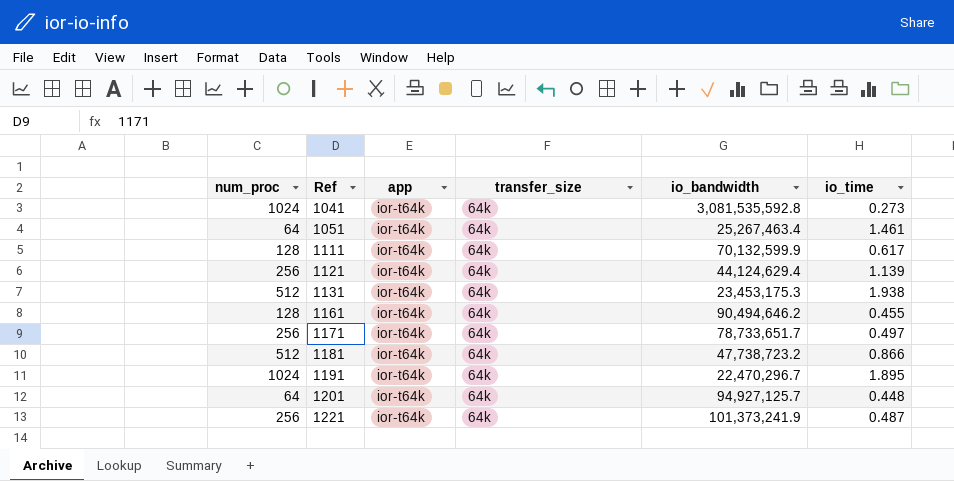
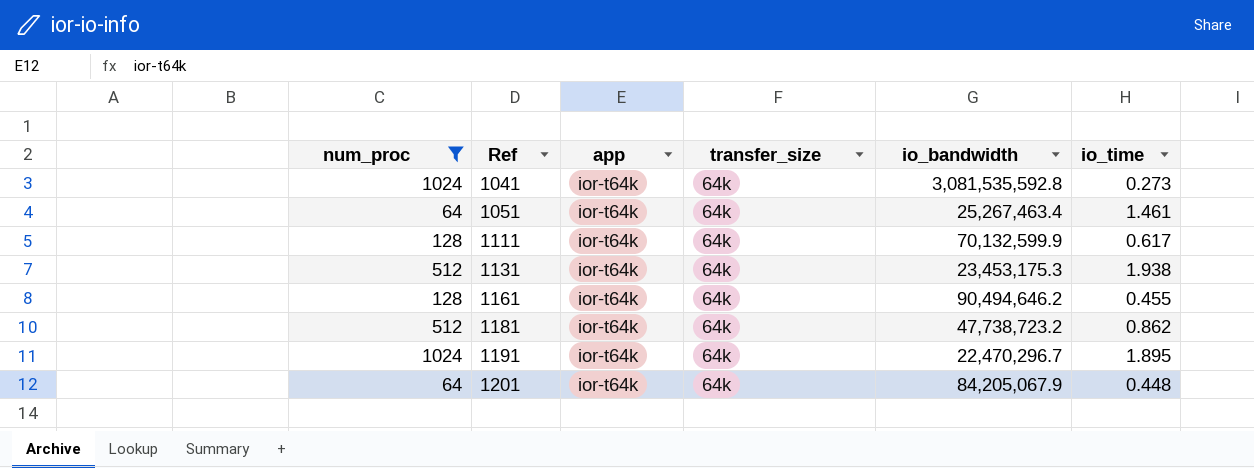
filter: none -> num_proc != 256
1181 | io_time: 0.866 -> 0.862
1201 | io_bandwidth: 94,927,125.7 -> 84,205,067.9

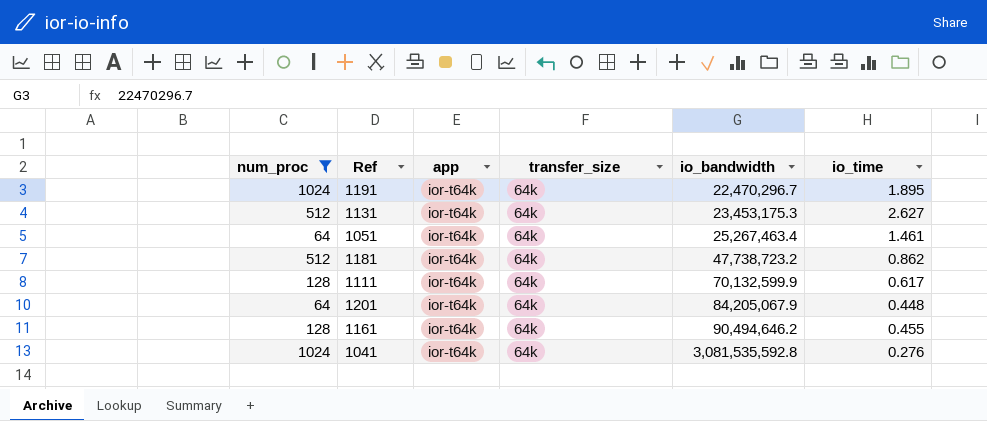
row order: Ref ascending -> io_bandwidth ascending
1131 | io_time: 1.938 -> 2.627
1041 | io_time: 0.273 -> 0.276

